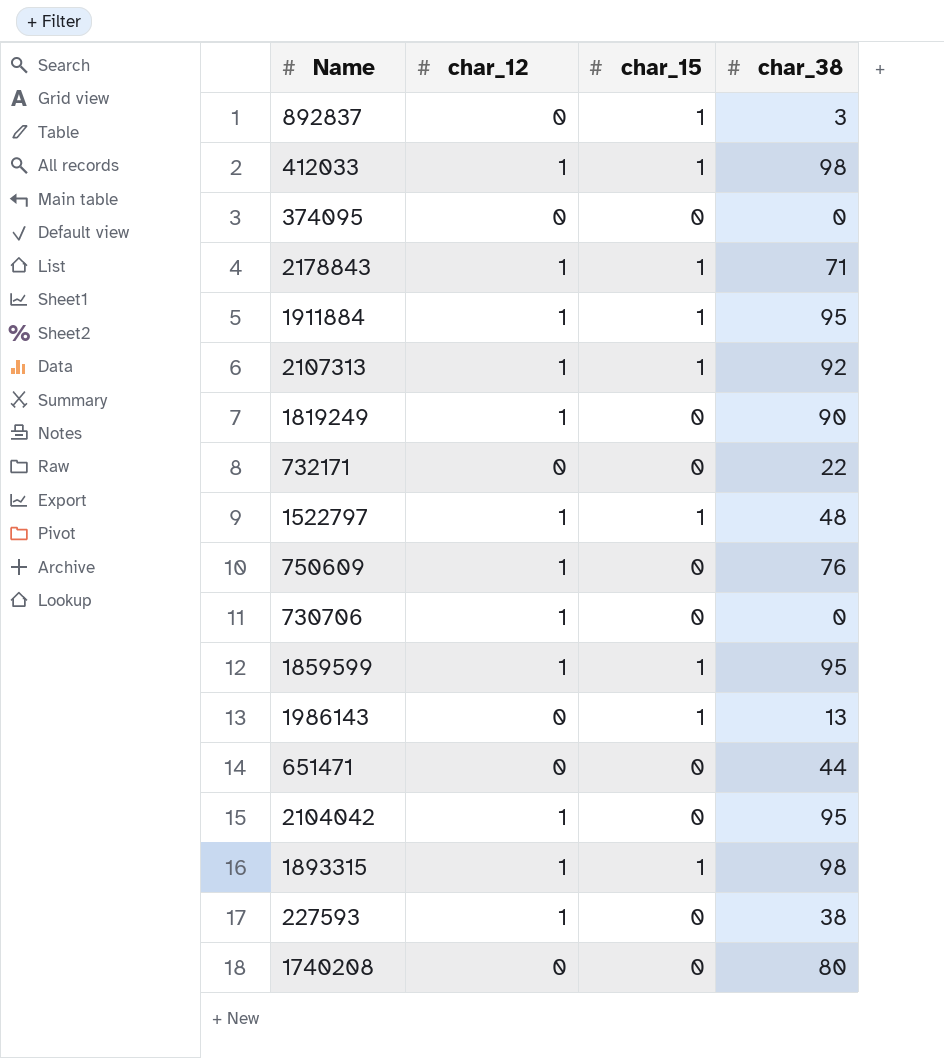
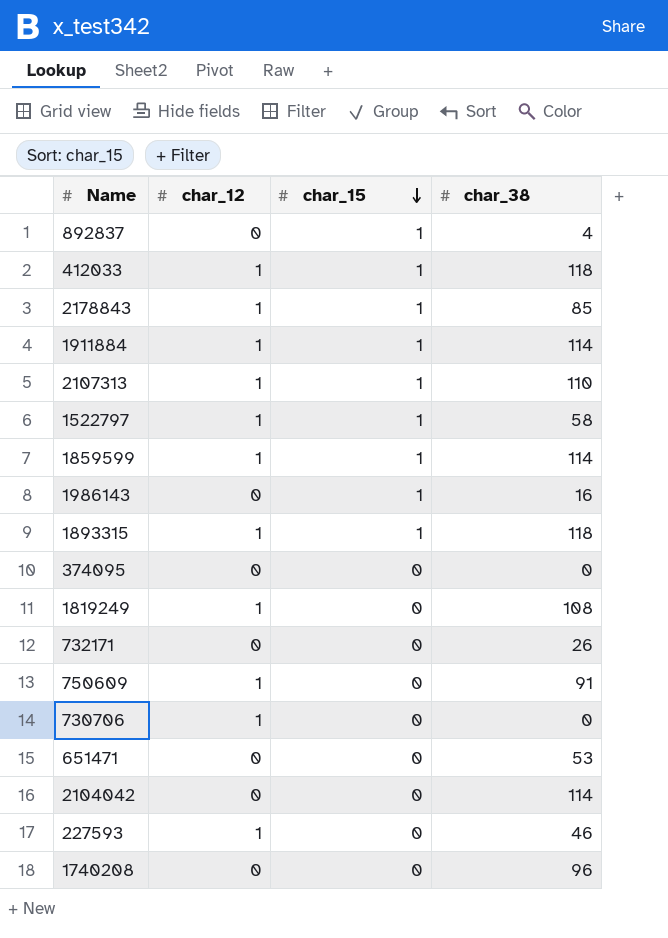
row order: none -> char_15 descending
892837 | char_38: 3 -> 4
412033 | char_38: 98 -> 118
2178843 | char_38: 71 -> 85
1911884 | char_38: 95 -> 114
2107313 | char_38: 92 -> 110
1522797 | char_38: 48 -> 58
1859599 | char_38: 95 -> 114
1986143 | char_38: 13 -> 16
1893315 | char_38: 98 -> 118
1819249 | char_38: 90 -> 108
732171 | char_38: 22 -> 26
750609 | char_38: 76 -> 91
651471 | char_38: 44 -> 53
2104042 | char_12: 1 -> 0
2104042 | char_38: 95 -> 114
227593 | char_38: 38 -> 46
1740208 | char_38: 80 -> 96

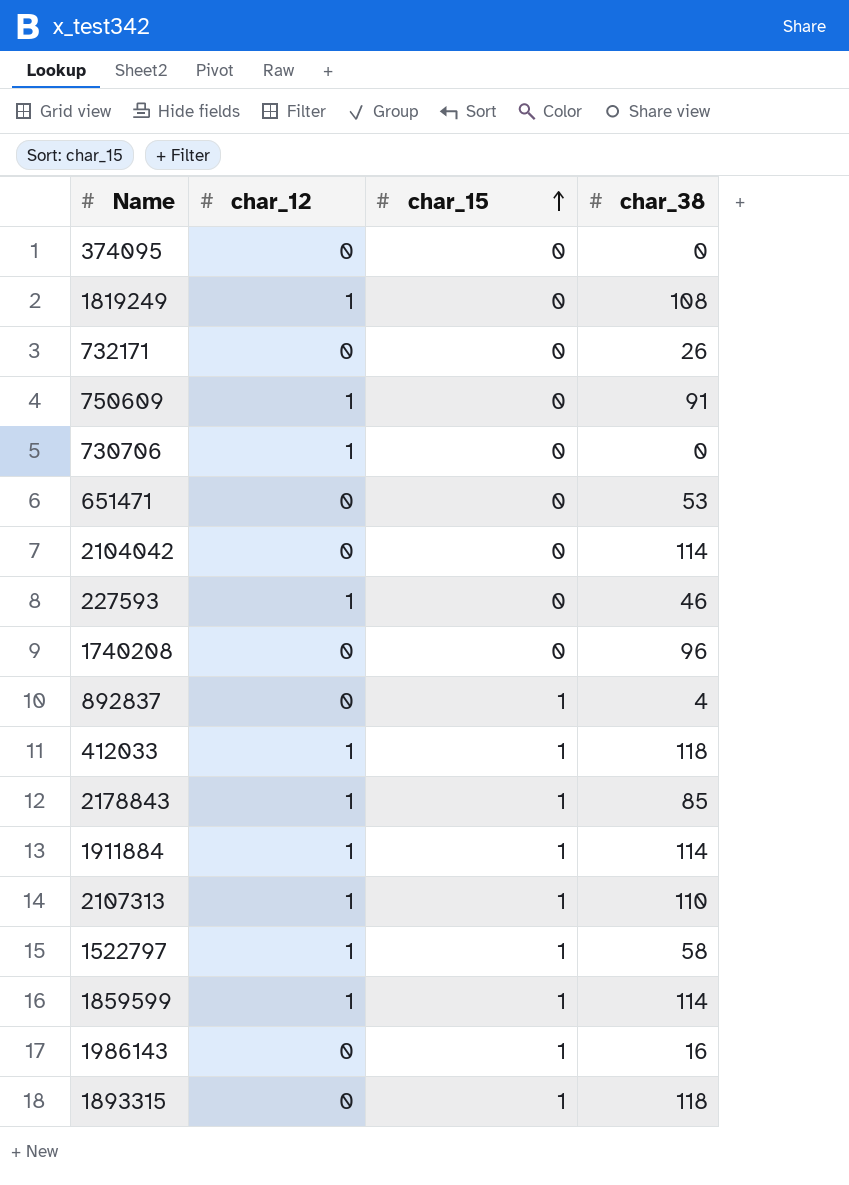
row order: char_15 descending -> char_15 ascending
1893315 | char_12: 1 -> 0

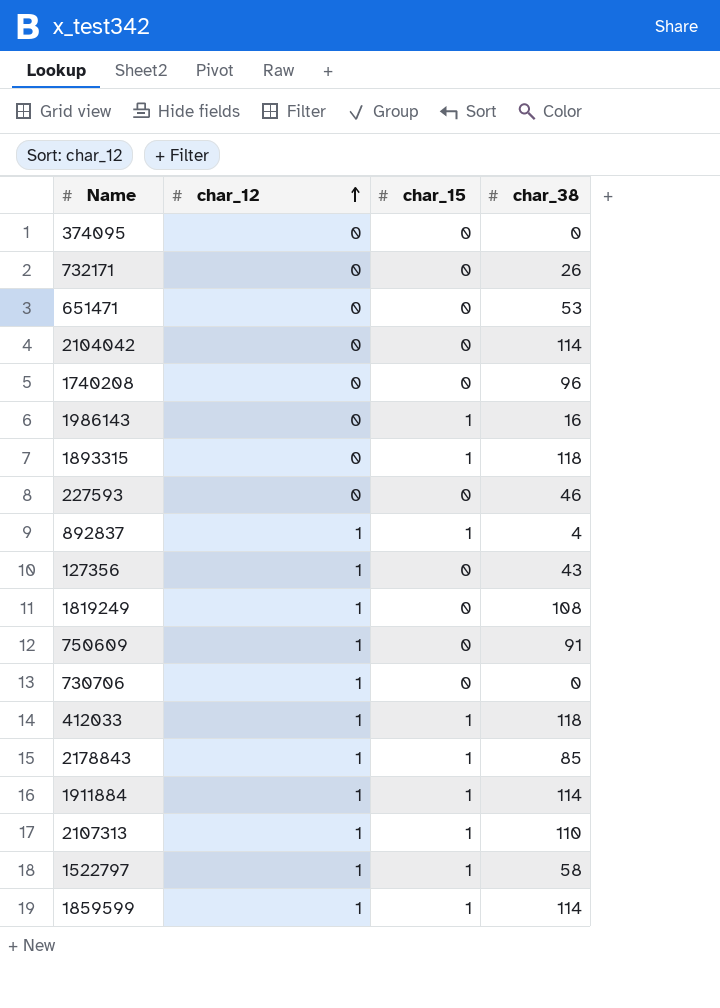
row order: char_15 ascending -> char_12 ascending
227593 | char_12: 1 -> 0
892837 | char_12: 0 -> 1
row 127356: none -> 1 | 0 | 43

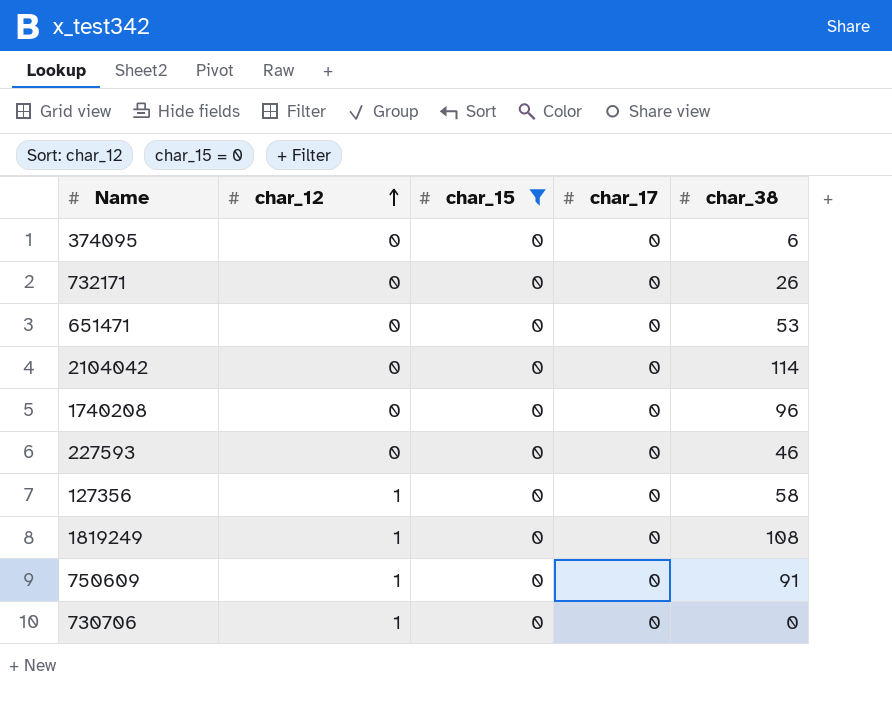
filter: none -> char_15 = 0
column char_17 | position: none -> 4
374095 | char_38: 0 -> 6
127356 | char_38: 43 -> 58

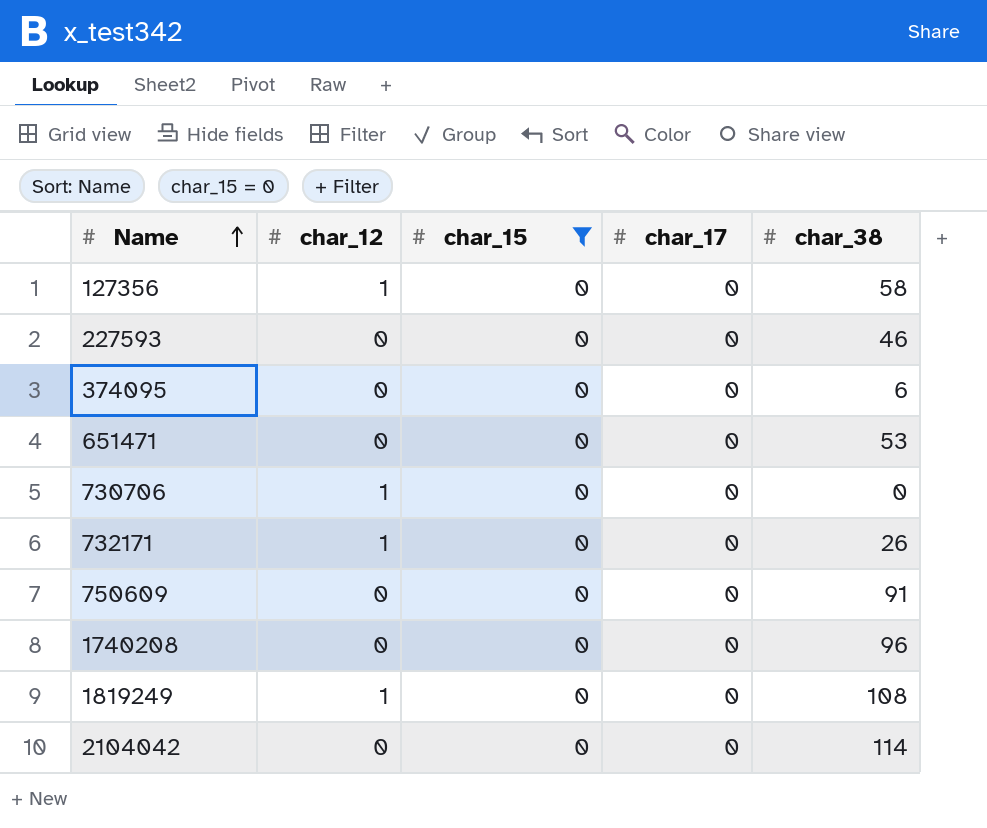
row order: char_12 ascending -> Name ascending
732171 | char_12: 0 -> 1
750609 | char_12: 1 -> 0

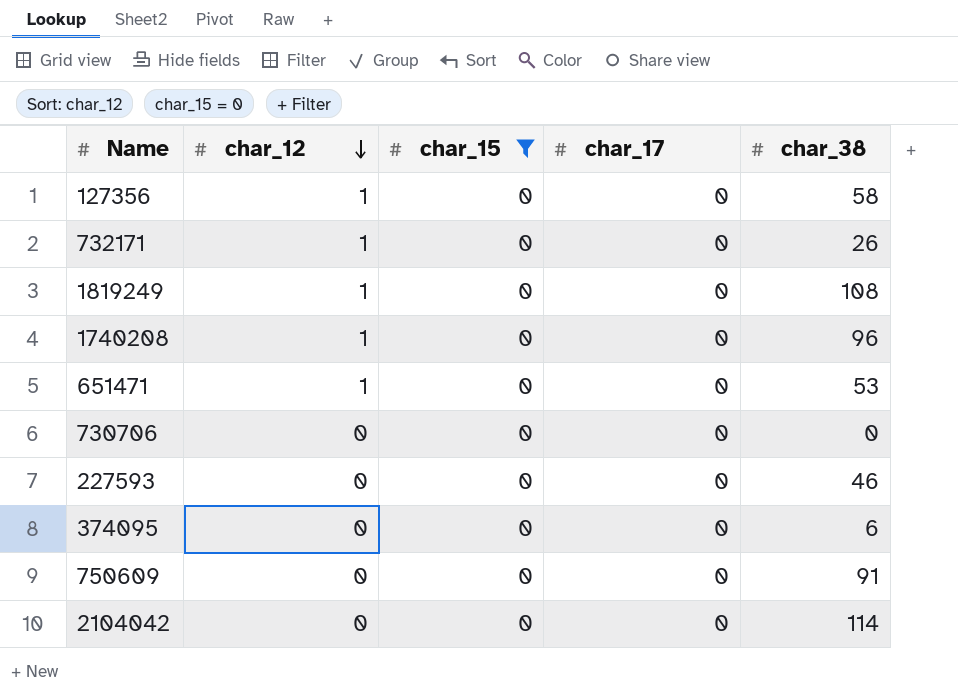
row order: Name ascending -> char_12 descending
1740208 | char_12: 0 -> 1
651471 | char_12: 0 -> 1
730706 | char_12: 1 -> 0

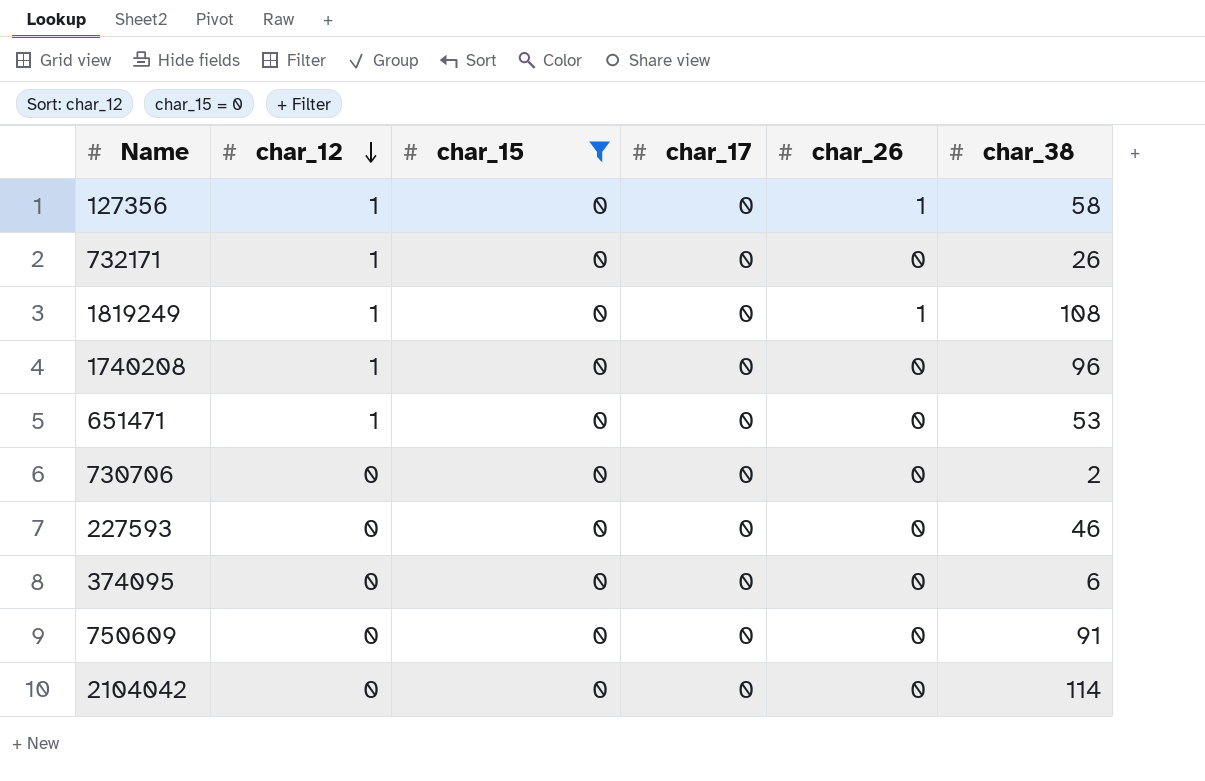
column char_26 | position: none -> 5
730706 | char_38: 0 -> 2

